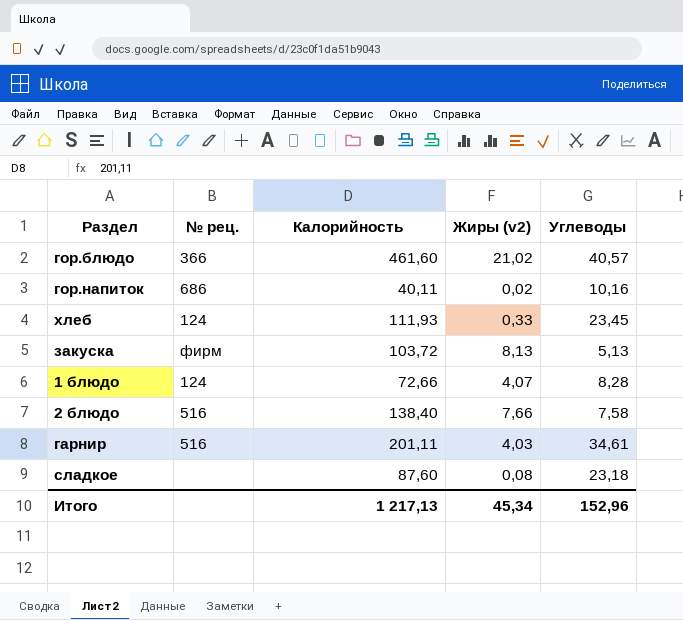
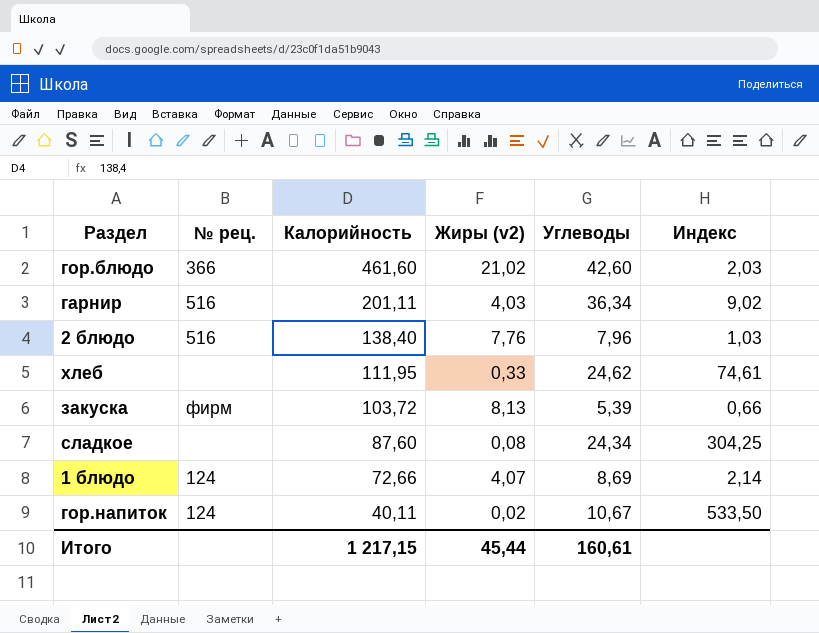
row order: none -> Калорийность descending
column Индекс | formula: none -> [Углеводы] / [Жиры (v2)]
гор.блюдо | Углеводы: 40,57 -> 42,60
гарнир | Углеводы: 34,61 -> 36,34
2 блюдо | Жиры (v2): 7,66 -> 7,76
2 блюдо | Углеводы: 7,58 -> 7,96
хлеб | № рец.: 124 -> none
хлеб | Калорийность: 111,93 -> 111,95
хлеб | Углеводы: 23,45 -> 24,62
закуска | Углеводы: 5,13 -> 5,39
сладкое | Углеводы: 23,18 -> 24,34
1 блюдо | Углеводы: 8,28 -> 8,69
гор.напиток | № рец.: 686 -> 124
гор.напиток | Углеводы: 10,16 -> 10,67
Итого | Калорийность: 1 217,13 -> 1 217,15
Итого | Жиры (v2): 45,34 -> 45,44
Итого | Углеводы: 152,96 -> 160,61

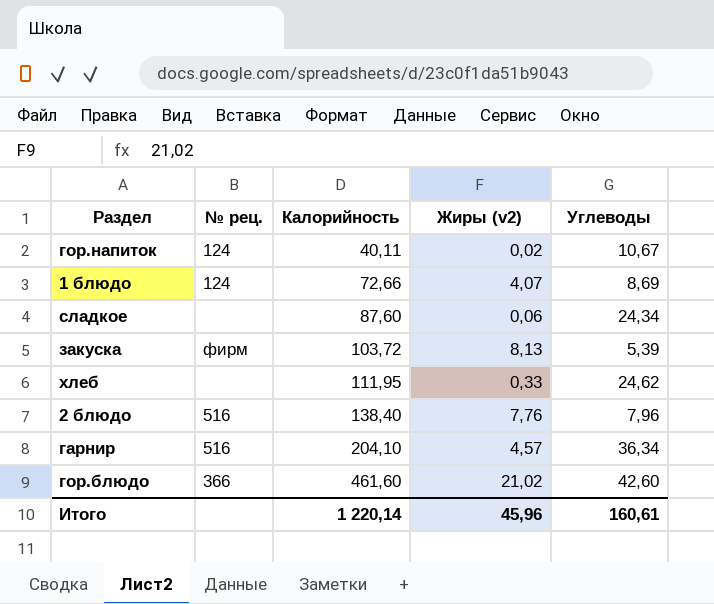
row order: Калорийность descending -> Калорийность ascending
column Индекс | formula: [Углеводы] / [Жиры (v2)] -> none
сладкое | Жиры (v2): 0,08 -> 0,06
гарнир | Калорийность: 201,11 -> 204,10
гарнир | Жиры (v2): 4,03 -> 4,57
Итого | Калорийность: 1 217,15 -> 1 220,14
Итого | Жиры (v2): 45,44 -> 45,96

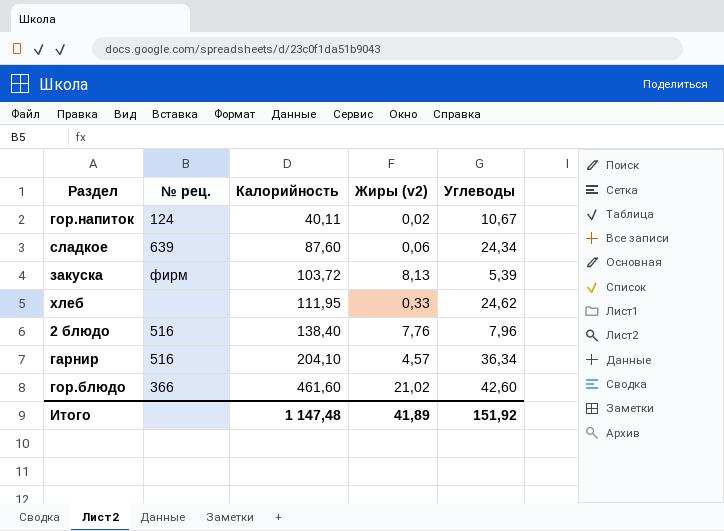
row 1 блюдо: 124 | 72,66 | 4,07 | 8,69 -> none
сладкое | № рец.: none -> 639
Итого | Калорийность: 1 220,14 -> 1 147,48
Итого | Жиры (v2): 45,96 -> 41,89
Итого | Углеводы: 160,61 -> 151,92

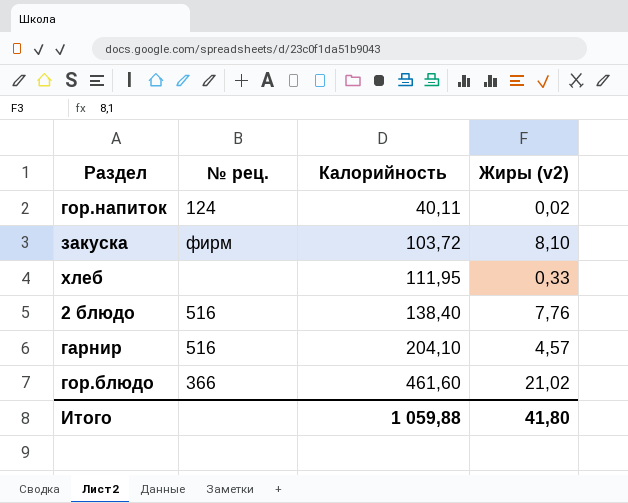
column Углеводы | position: 5 -> none
row сладкое: 639 | 87,60 | 0,06 | 24,34 -> none
закуска | Жиры (v2): 8,13 -> 8,10
Итого | Калорийность: 1 147,48 -> 1 059,88
Итого | Жиры (v2): 41,89 -> 41,80

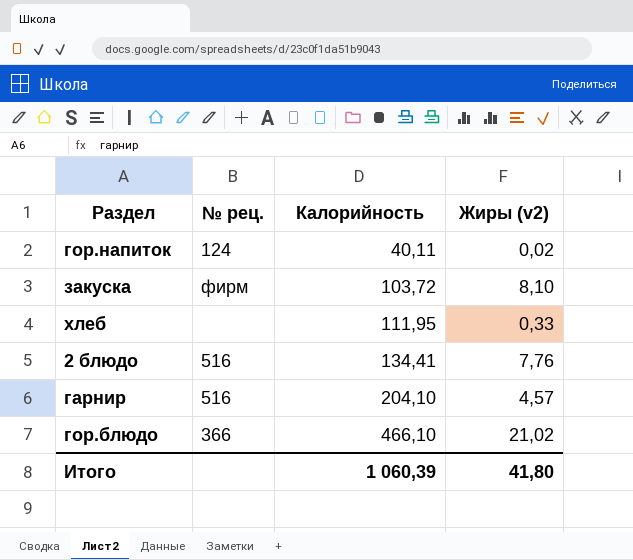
2 блюдо | Калорийность: 138,40 -> 134,41
гор.блюдо | Калорийность: 461,60 -> 466,10
Итого | Калорийность: 1 059,88 -> 1 060,39

